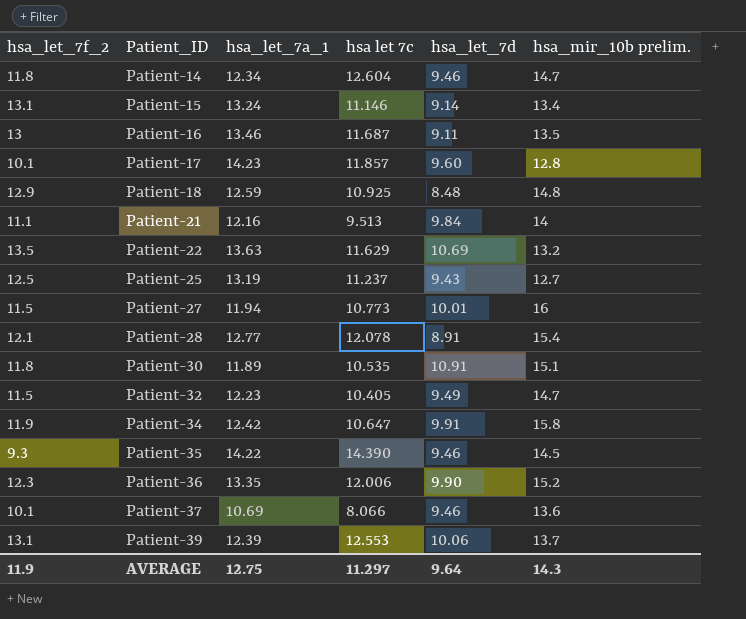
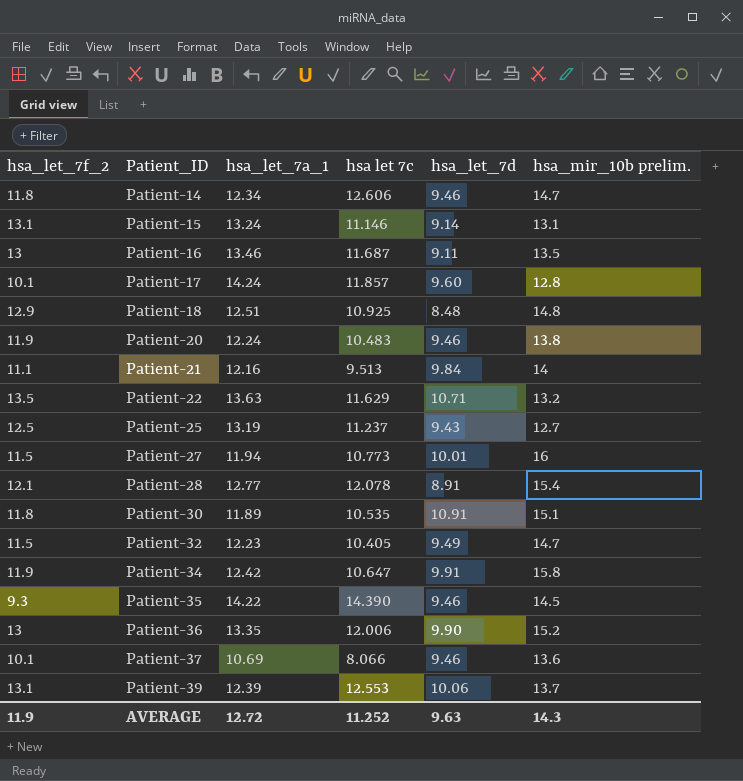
Patient-14 | hsa let 7c: 12.604 -> 12.606
Patient-15 | hsa_mir_10b prelim.: 13.4 -> 13.1
Patient-17 | hsa_let_7a_1: 14.23 -> 14.24
Patient-18 | hsa_let_7a_1: 12.59 -> 12.51
row Patient-20: none -> 11.9 | 12.24 | 10.483 | 9.46 | 13.8
Patient-22 | hsa_let_7d: 10.69 -> 10.71
Patient-36 | hsa_let_7f_2: 12.3 -> 13
AVERAGE | hsa_let_7a_1: 12.75 -> 12.72
AVERAGE | hsa let 7c: 11.297 -> 11.252
AVERAGE | hsa_let_7d: 9.64 -> 9.63

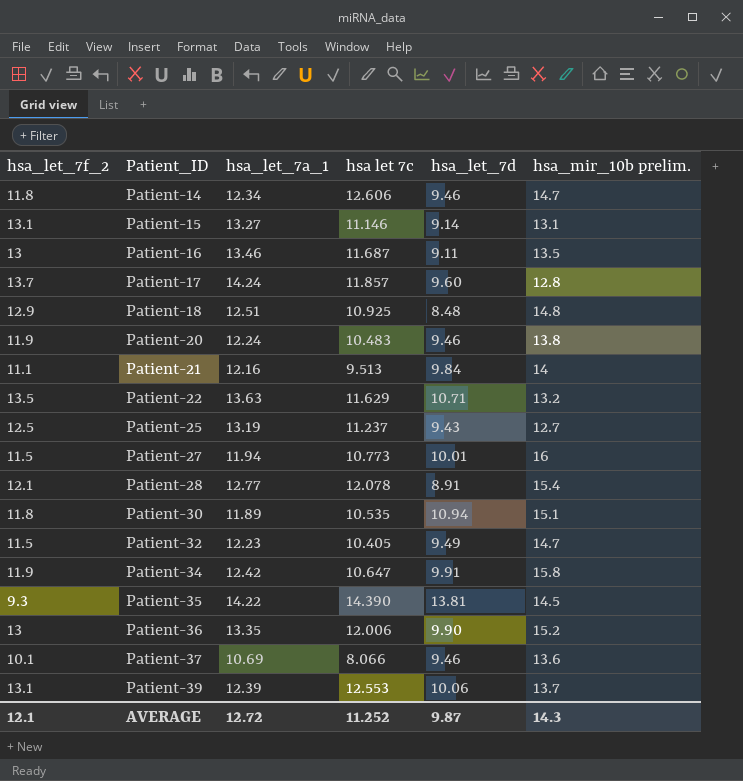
Patient-15 | hsa_let_7a_1: 13.24 -> 13.27
Patient-17 | hsa_let_7f_2: 10.1 -> 13.7
Patient-30 | hsa_let_7d: 10.91 -> 10.94
Patient-35 | hsa_let_7d: 9.46 -> 13.81
AVERAGE | hsa_let_7f_2: 11.9 -> 12.1
AVERAGE | hsa_let_7d: 9.63 -> 9.87

